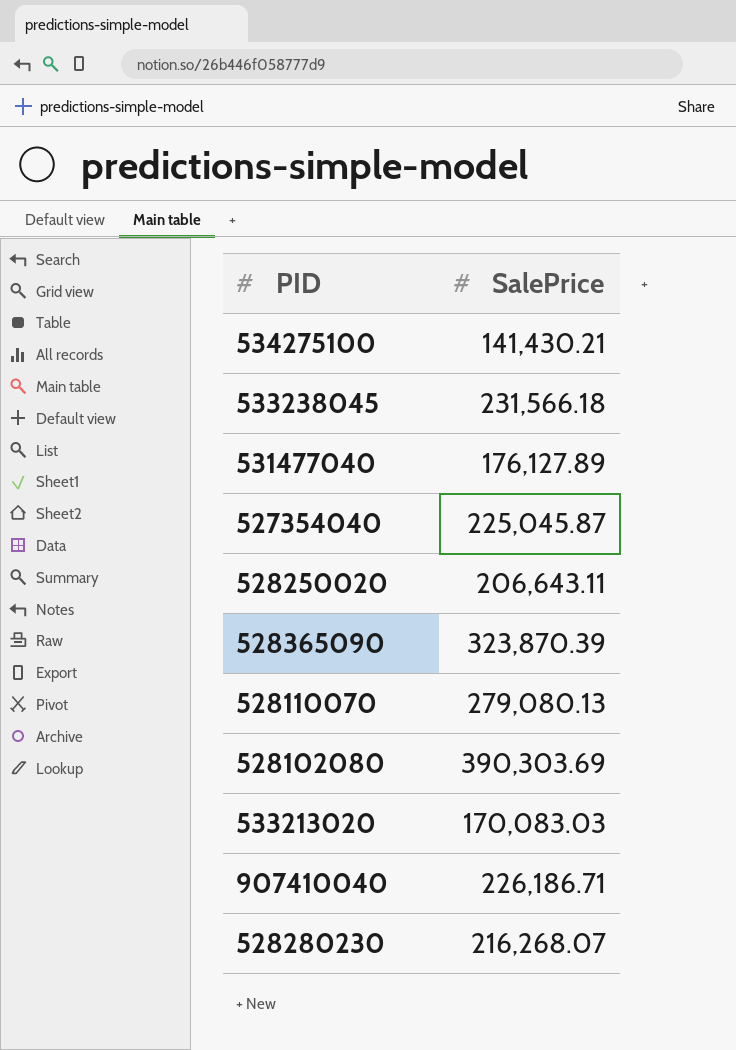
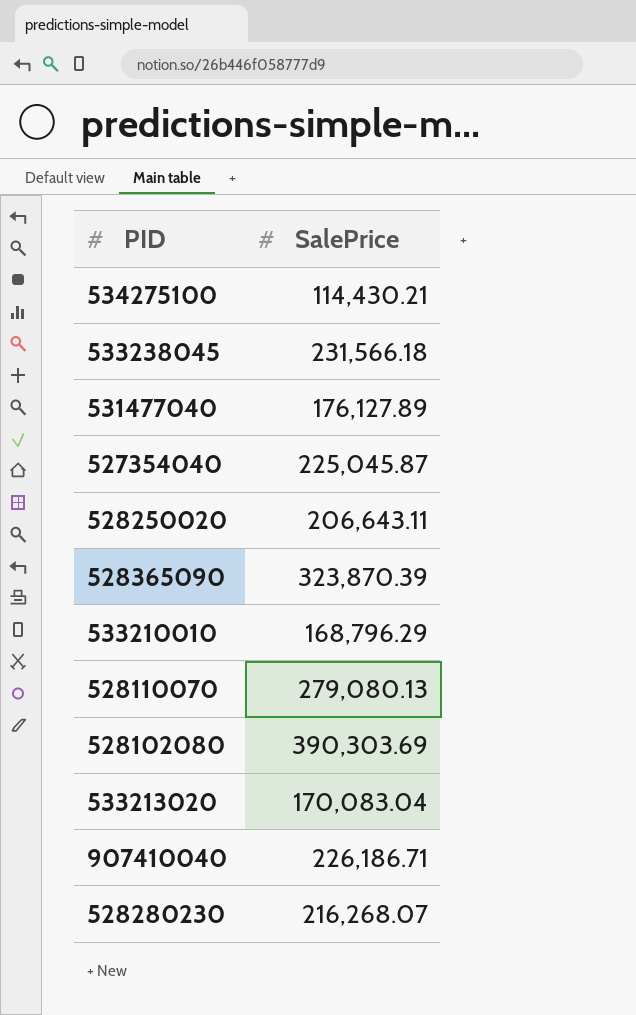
534275100 | SalePrice: 141,430.21 -> 114,430.21
row 533210010: none -> 168,796.29
533213020 | SalePrice: 170,083.03 -> 170,083.04

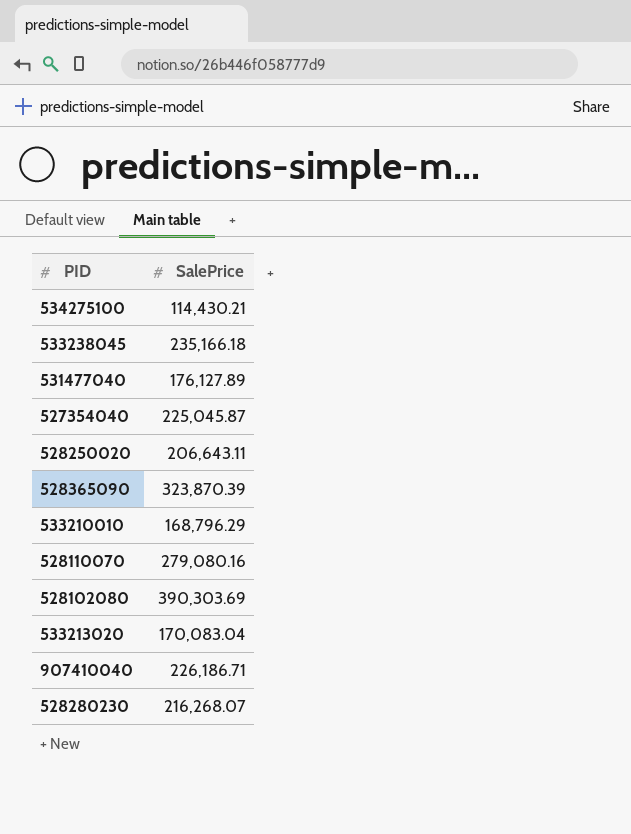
533238045 | SalePrice: 231,566.18 -> 235,166.18
528110070 | SalePrice: 279,080.13 -> 279,080.16

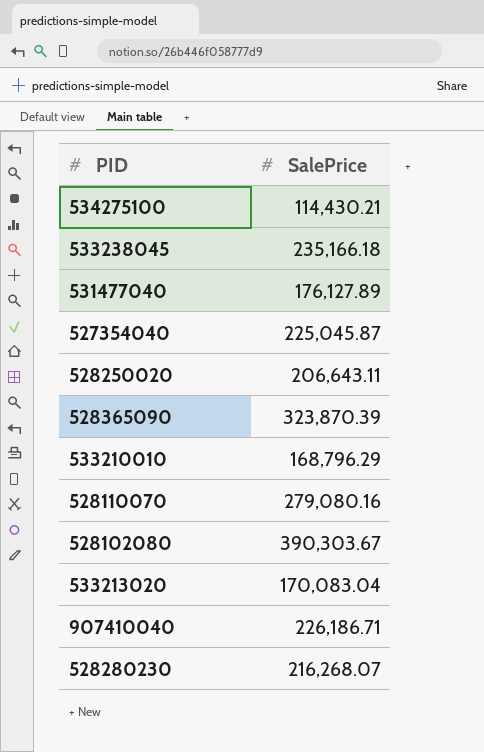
528102080 | SalePrice: 390,303.69 -> 390,303.67

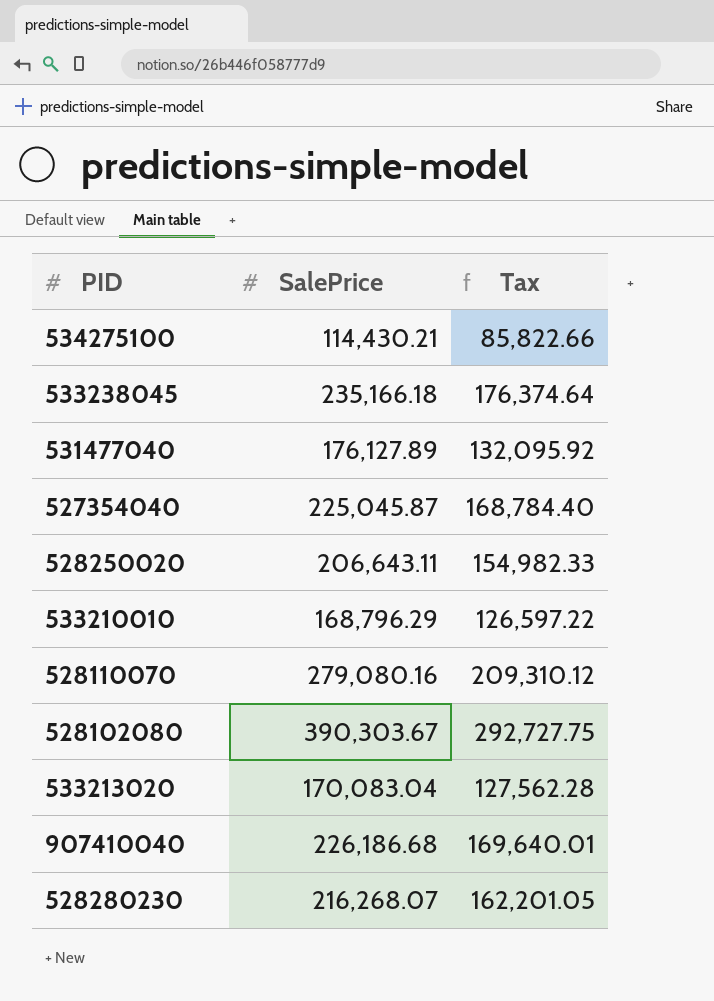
column Tax | formula: none -> [SalePrice] * 0.75
row 528365090: 323,870.39 -> none
907410040 | SalePrice: 226,186.71 -> 226,186.68

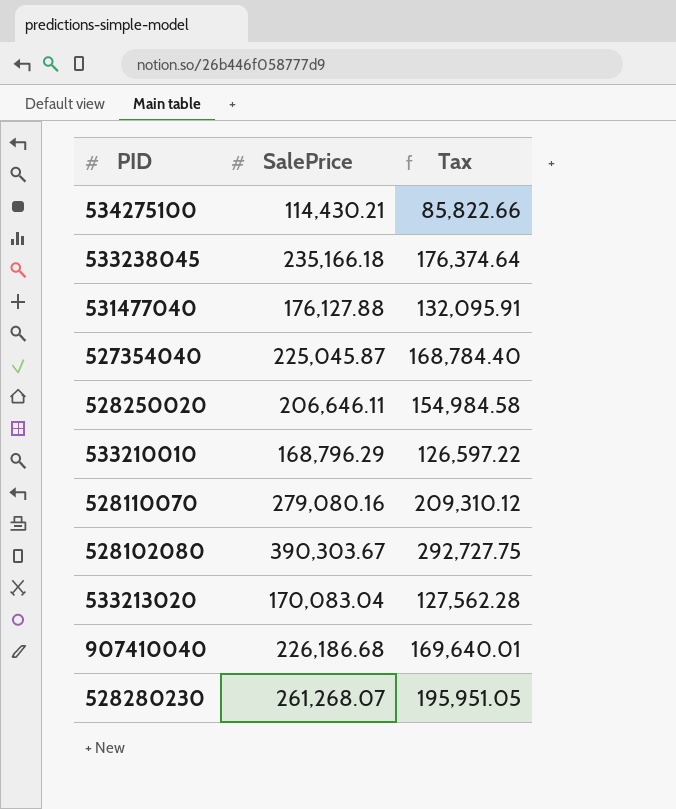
531477040 | SalePrice: 176,127.89 -> 176,127.88
531477040 | Tax: 132,095.92 -> 132,095.91
528250020 | SalePrice: 206,643.11 -> 206,646.11
528250020 | Tax: 154,982.33 -> 154,984.58
528280230 | SalePrice: 216,268.07 -> 261,268.07
528280230 | Tax: 162,201.05 -> 195,951.05

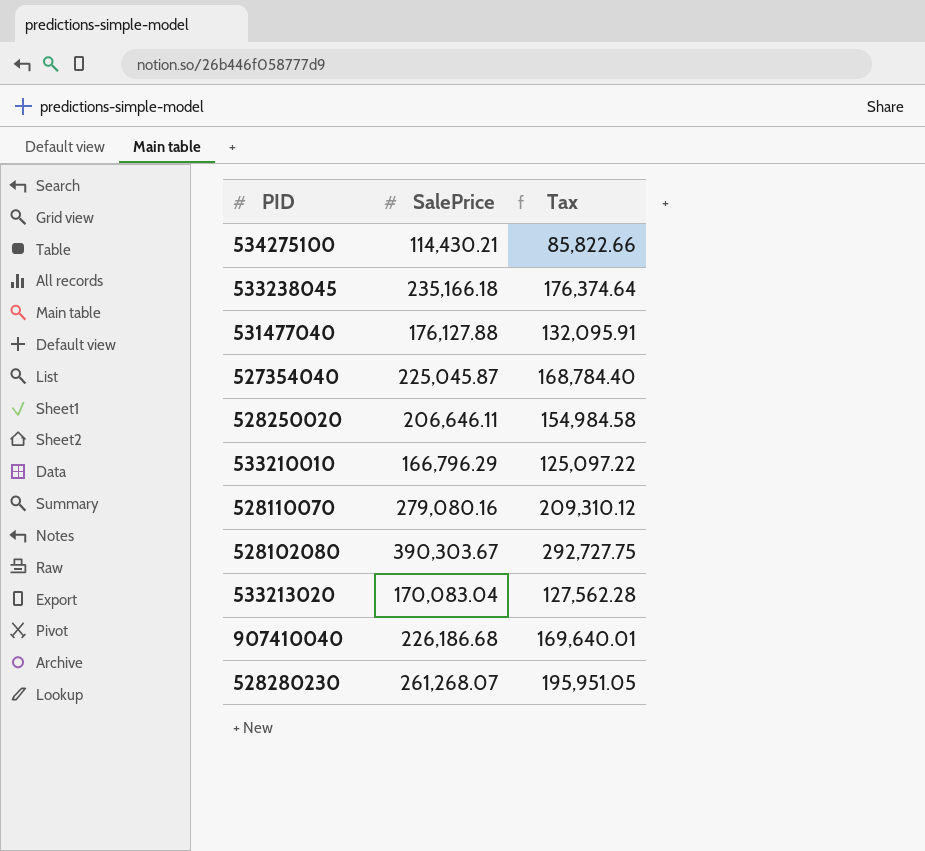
533210010 | SalePrice: 168,796.29 -> 166,796.29
533210010 | Tax: 126,597.22 -> 125,097.22

